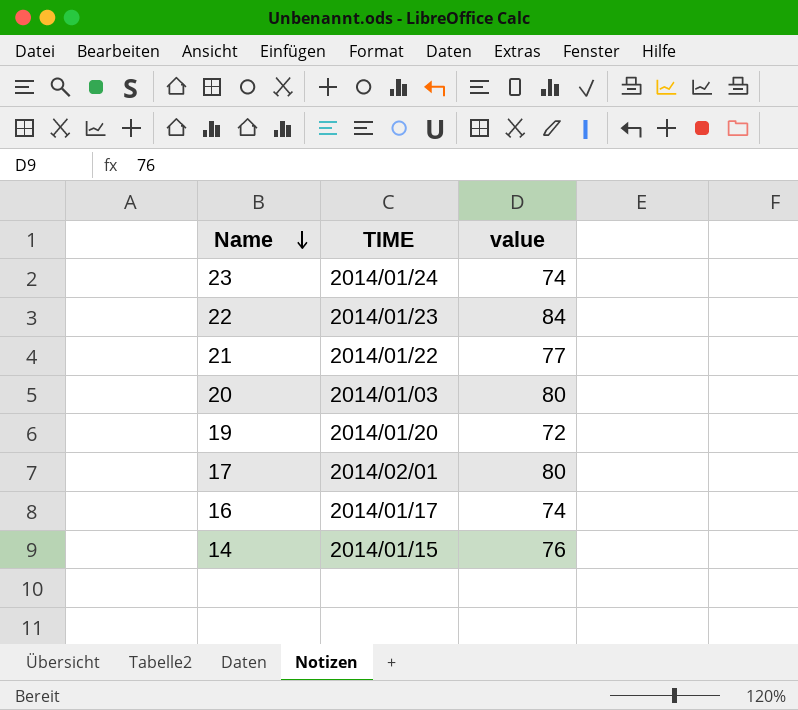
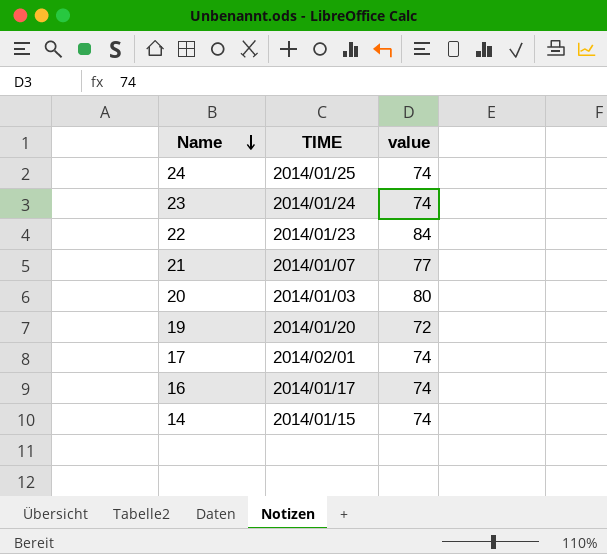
row 24: none -> 2014/01/25 | 74
21 | TIME: 2014/01/22 -> 2014/01/07
17 | value: 80 -> 74
14 | value: 76 -> 74

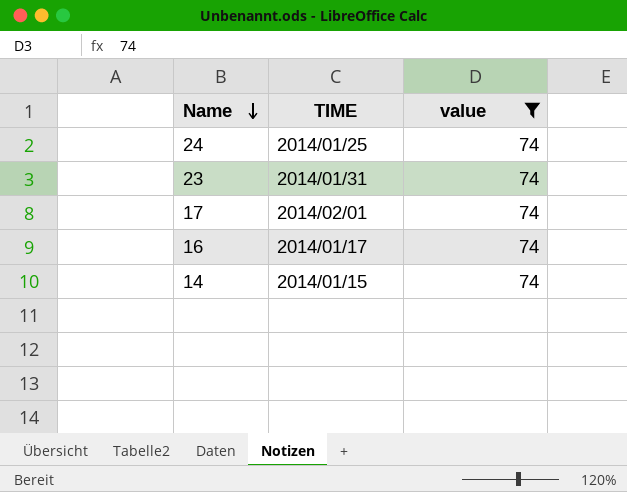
filter: none -> value = 74
23 | TIME: 2014/01/24 -> 2014/01/31

